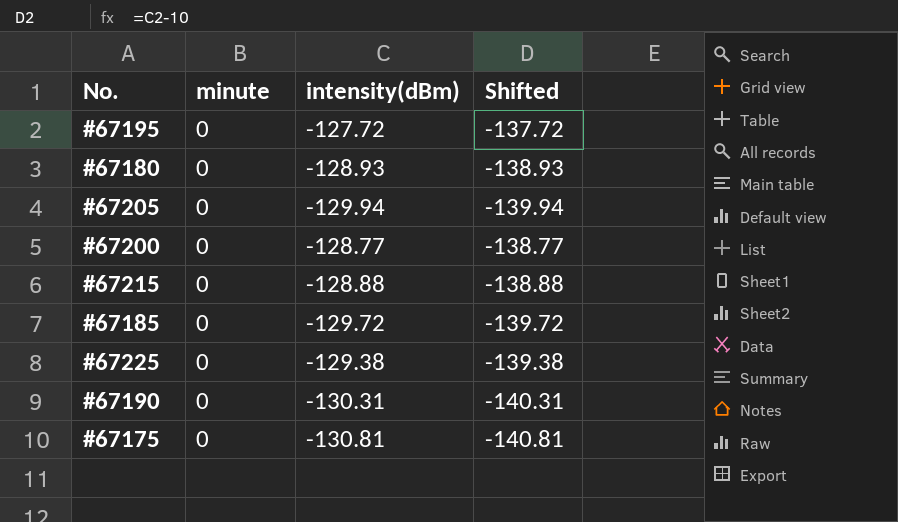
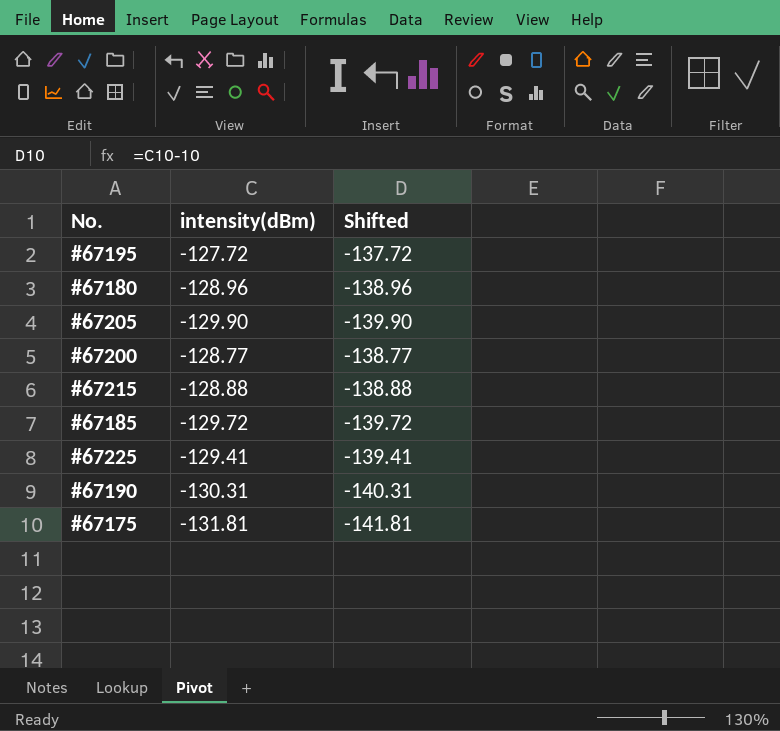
column minute | position: 2 -> none
#67180 | intensity(dBm): -128.93 -> -128.96
#67180 | Shifted: -138.93 -> -138.96
#67205 | intensity(dBm): -129.94 -> -129.90
#67205 | Shifted: -139.94 -> -139.90
#67225 | intensity(dBm): -129.38 -> -129.41
#67225 | Shifted: -139.38 -> -139.41
#67175 | intensity(dBm): -130.81 -> -131.81
#67175 | Shifted: -140.81 -> -141.81

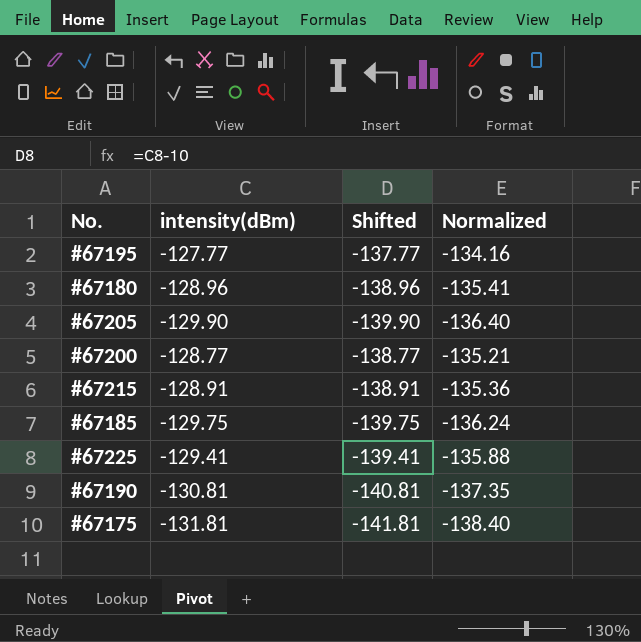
column Normalized | formula: none -> [intensity(dBm)] * 1.05
#67195 | intensity(dBm): -127.72 -> -127.77
#67195 | Shifted: -137.72 -> -137.77
#67215 | intensity(dBm): -128.88 -> -128.91
#67215 | Shifted: -138.88 -> -138.91
#67185 | intensity(dBm): -129.72 -> -129.75
#67185 | Shifted: -139.72 -> -139.75
#67190 | intensity(dBm): -130.31 -> -130.81
#67190 | Shifted: -140.31 -> -140.81

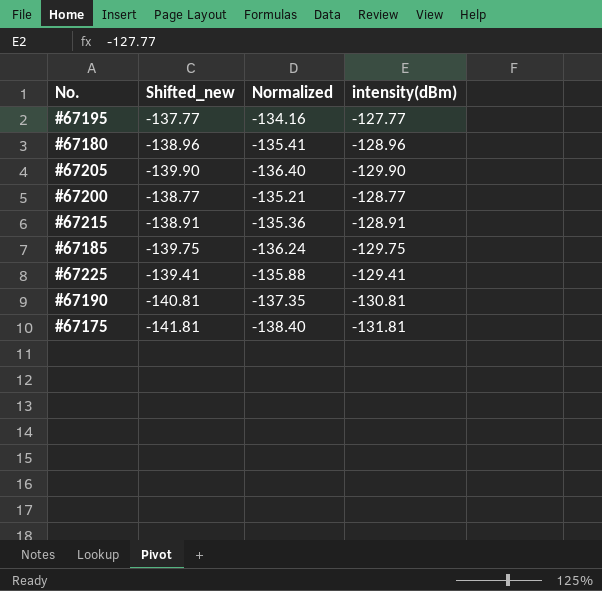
column name: Shifted -> Shifted_new
column intensity(dBm) | position: 2 -> 4

